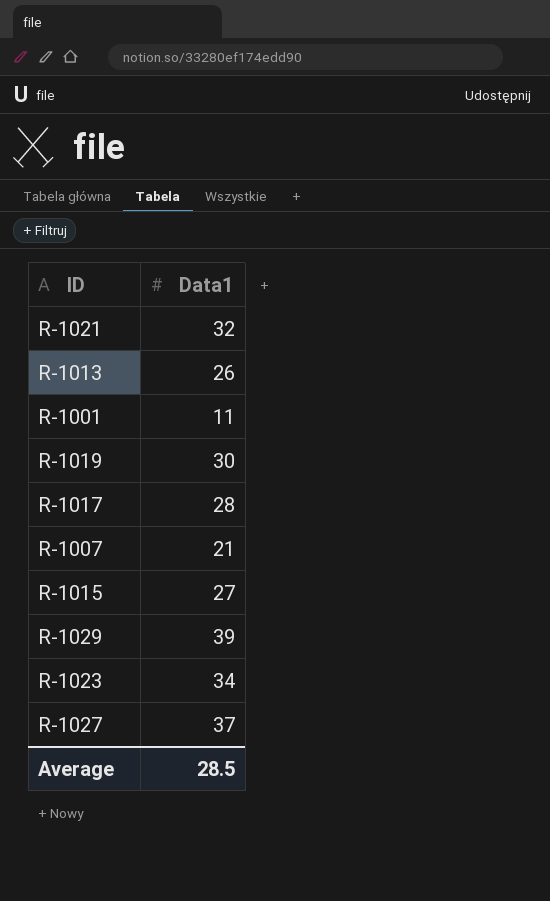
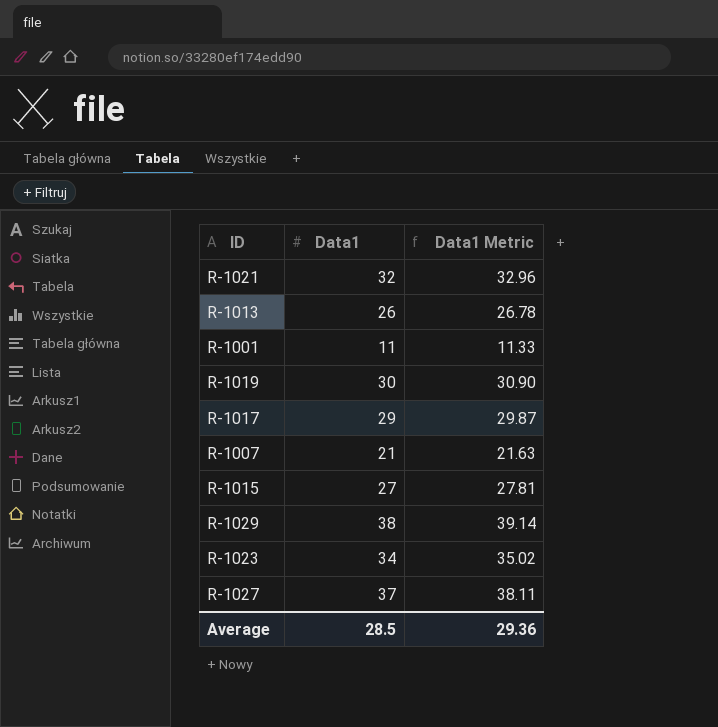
column Data1 Metric | formula: none -> [Data1] * 1.03
R-1017 | Data1: 28 -> 29
R-1029 | Data1: 39 -> 38

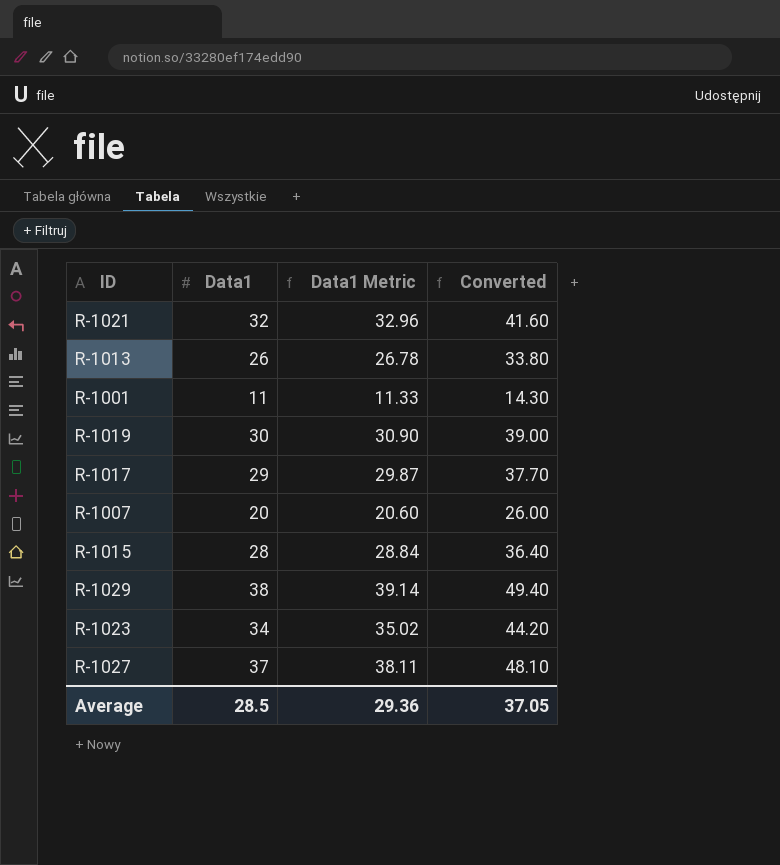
column Converted | formula: none -> [Data1] * 1.3
R-1007 | Data1: 21 -> 20
R-1007 | Data1 Metric: 21.63 -> 20.60
R-1015 | Data1: 27 -> 28
R-1015 | Data1 Metric: 27.81 -> 28.84

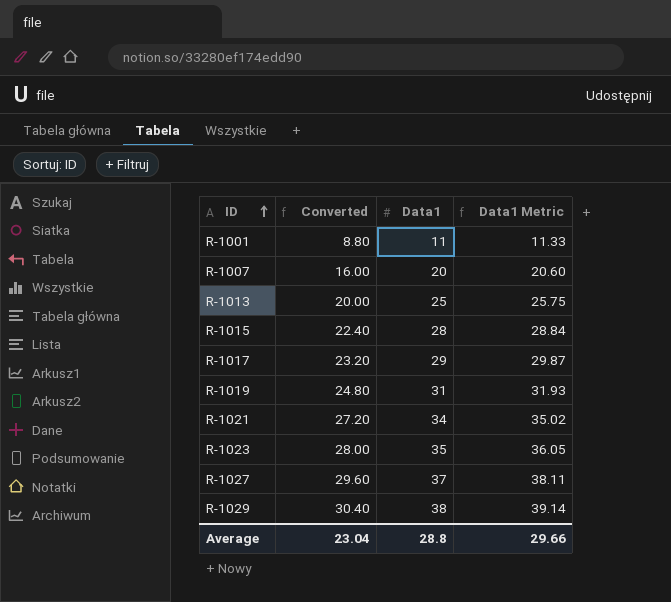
row order: none -> ID ascending
column Converted | formula: [Data1] * 1.3 -> [Data1] * 0.8
column Converted | position: 4 -> 2
R-1013 | Data1: 26 -> 25
R-1013 | Data1 Metric: 26.78 -> 25.75
R-1019 | Data1: 30 -> 31
R-1019 | Data1 Metric: 30.90 -> 31.93
R-1021 | Data1: 32 -> 34
R-1021 | Data1 Metric: 32.96 -> 35.02
R-1023 | Data1: 34 -> 35
R-1023 | Data1 Metric: 35.02 -> 36.05
Average | Converted: 37.05 -> 23.04
Average | Data1: 28.5 -> 28.8
Average | Data1 Metric: 29.36 -> 29.66

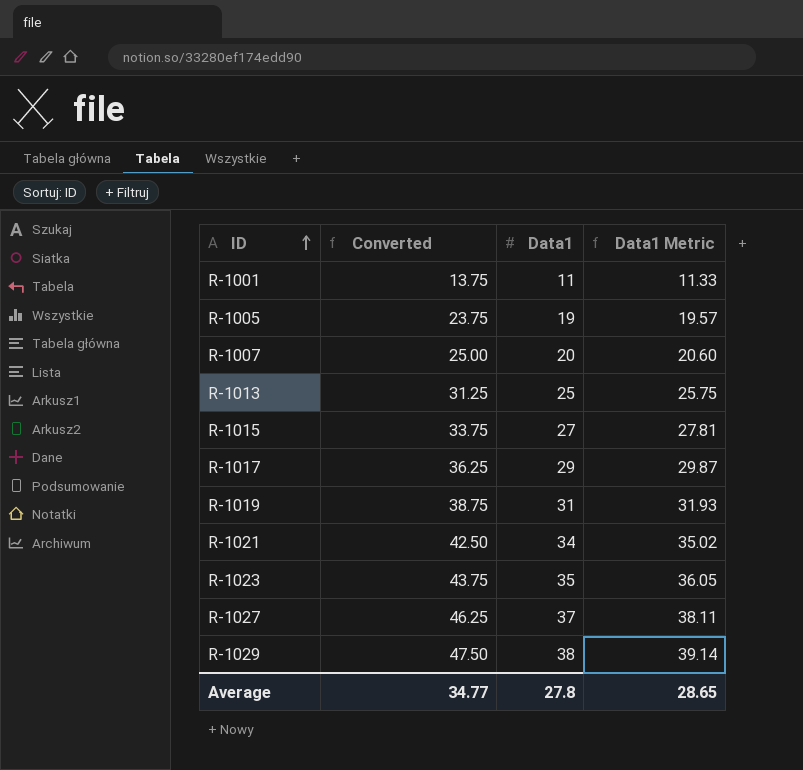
column Converted | formula: [Data1] * 0.8 -> [Data1] * 1.25
row R-1005: none -> 23.75 | 19 | 19.57
R-1015 | Data1: 28 -> 27
R-1015 | Data1 Metric: 28.84 -> 27.81
Average | Converted: 23.04 -> 34.77
Average | Data1: 28.8 -> 27.8
Average | Data1 Metric: 29.66 -> 28.65

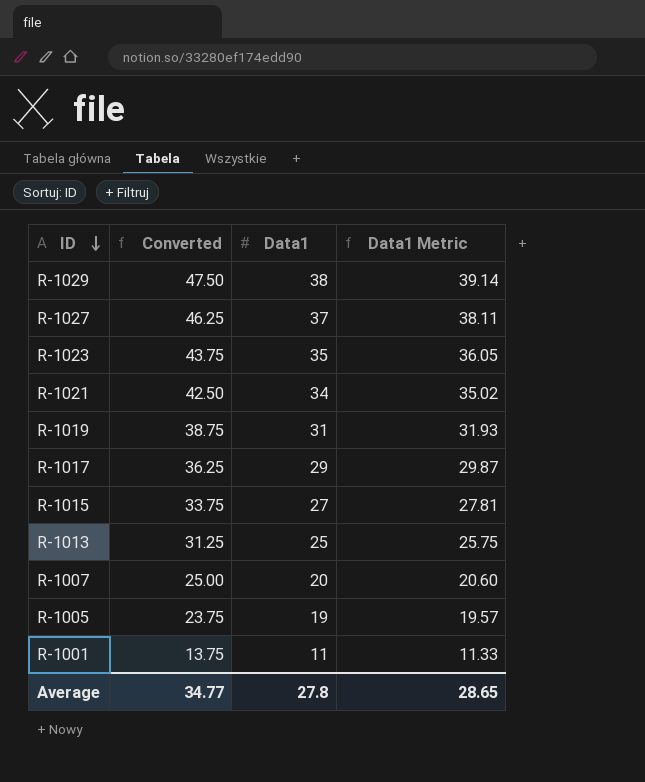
row order: ID ascending -> ID descending

